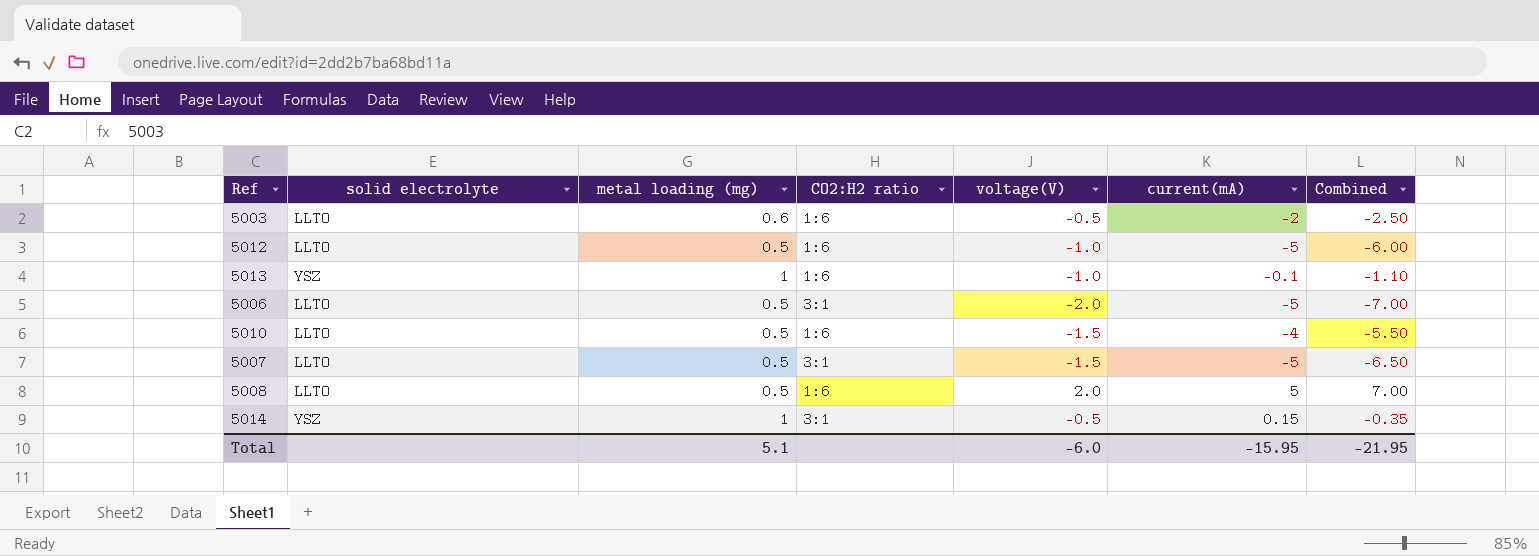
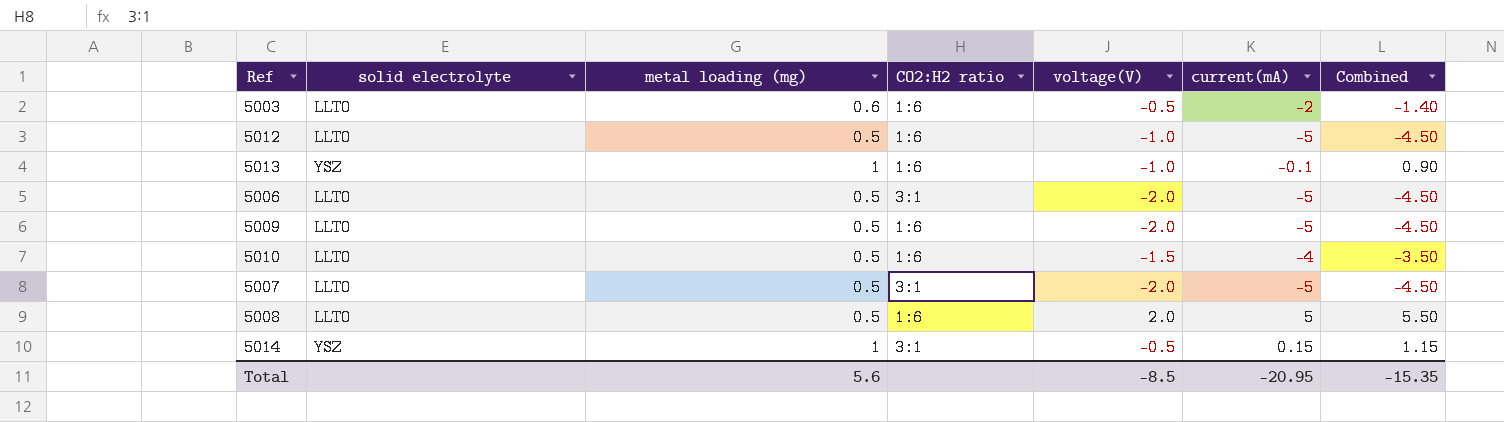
column Combined | formula: [voltage(V)] + [current(mA)] -> [metal loading (mg)] + [current(mA)]
row 5009: none -> LLTO | 0.5 | 1:6 | -2.0 | -5 | -4.50
5007 | voltage(V): -1.5 -> -2.0
Total | metal loading (mg): 5.1 -> 5.6
Total | voltage(V): -6.0 -> -8.5
Total | current(mA): -15.95 -> -20.95
Total | Combined: -21.95 -> -15.35

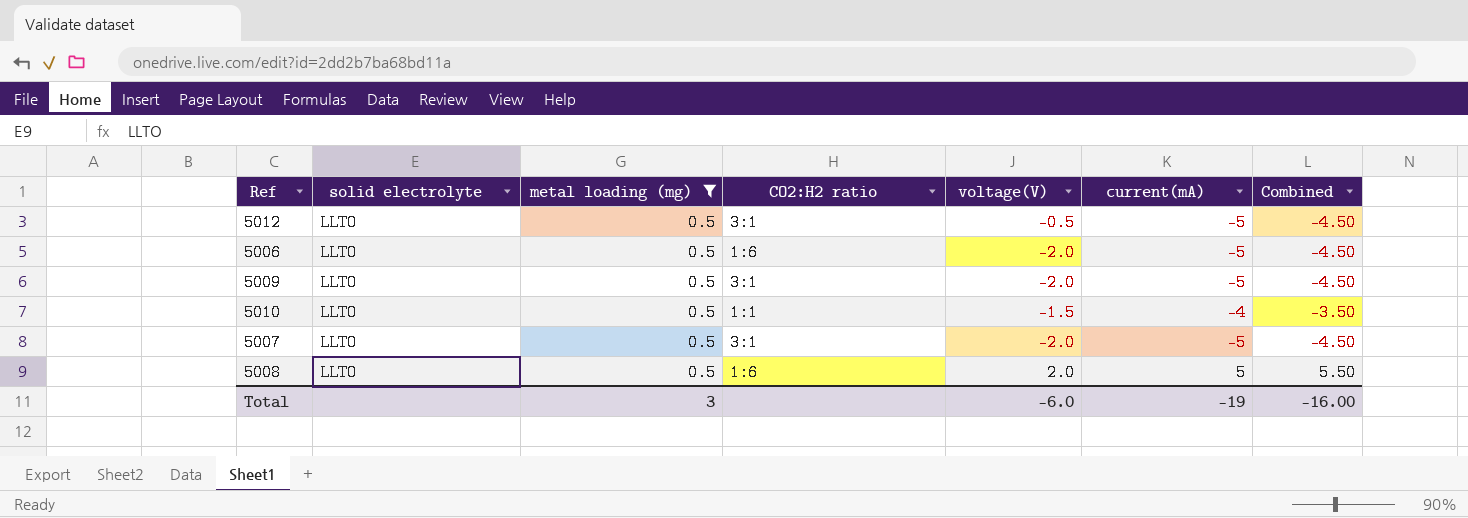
filter: none -> metal loading (mg) = 0.5
5012 | CO2:H2 ratio: 1:6 -> 3:1
5012 | voltage(V): -1.0 -> -0.5
5006 | CO2:H2 ratio: 3:1 -> 1:6
5009 | CO2:H2 ratio: 1:6 -> 3:1
5010 | CO2:H2 ratio: 1:6 -> 1:1
Total | metal loading (mg): 5.6 -> 3
Total | voltage(V): -8.5 -> -6.0
Total | current(mA): -20.95 -> -19
Total | Combined: -15.35 -> -16.00

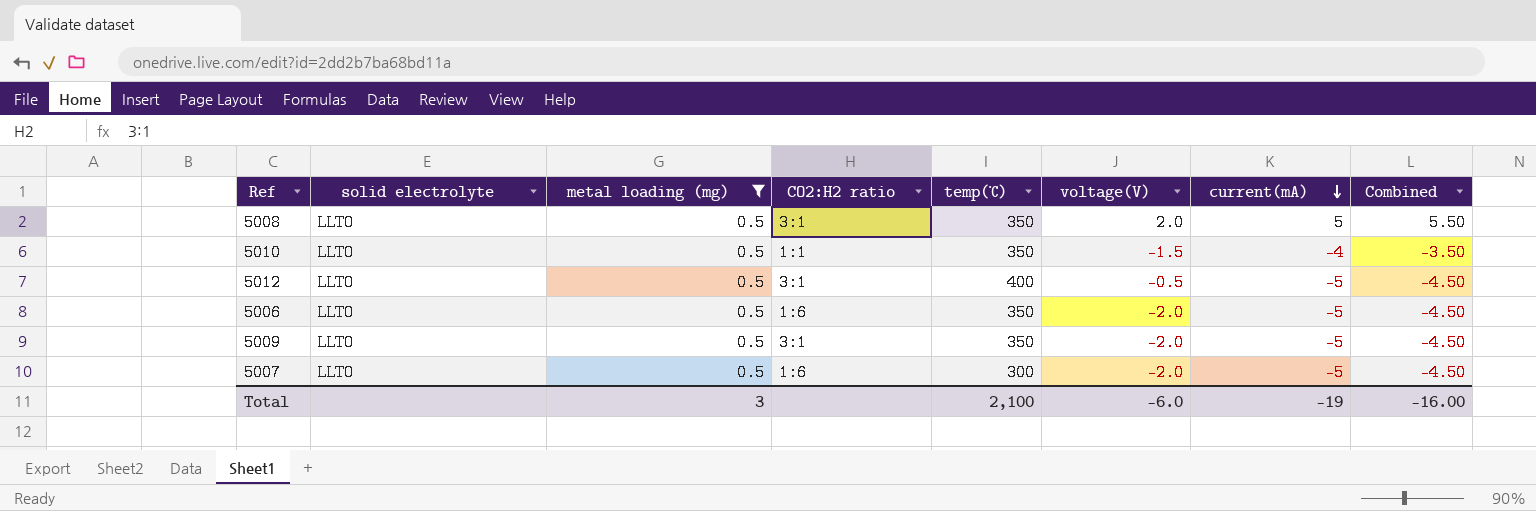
row order: none -> current(mA) descending
column temp(℃) | position: none -> 5
5008 | CO2:H2 ratio: 1:6 -> 3:1
5007 | CO2:H2 ratio: 3:1 -> 1:6

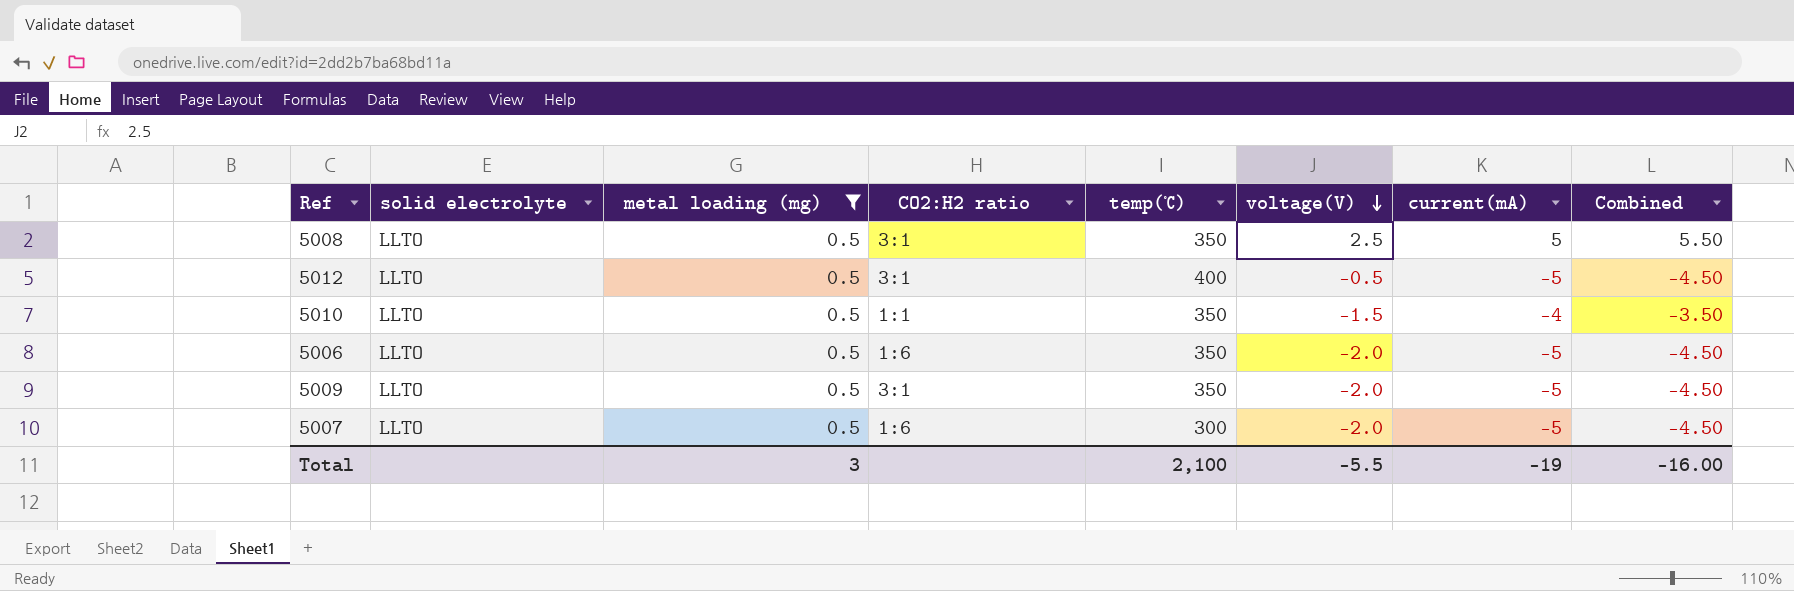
row order: current(mA) descending -> voltage(V) descending
5008 | voltage(V): 2.0 -> 2.5
Total | voltage(V): -6.0 -> -5.5

